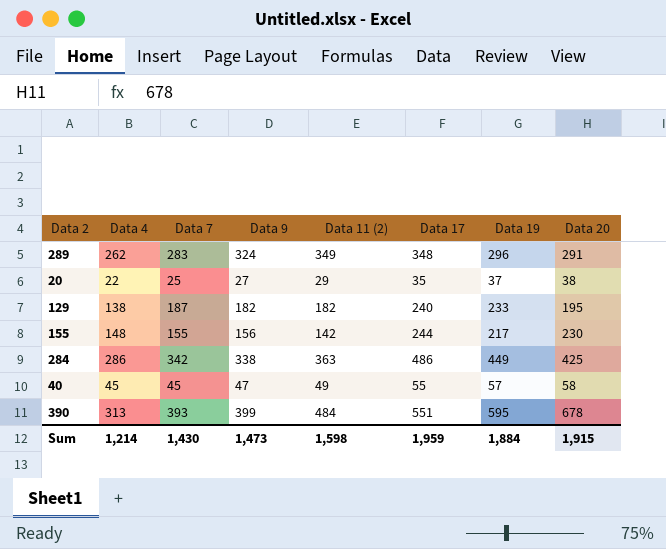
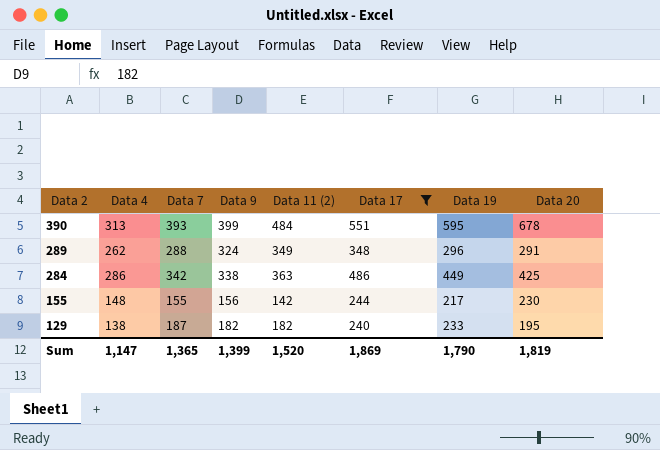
filter: none -> Data 17 >= 240
row order: none -> Data 2 descending
289 | Data 7: 283 -> 288
Sum | Data 4: 1,214 -> 1,147
Sum | Data 7: 1,430 -> 1,365
Sum | Data 9: 1,473 -> 1,399
Sum | Data 11 (2): 1,598 -> 1,520
Sum | Data 17: 1,959 -> 1,869
Sum | Data 19: 1,884 -> 1,790
Sum | Data 20: 1,915 -> 1,819

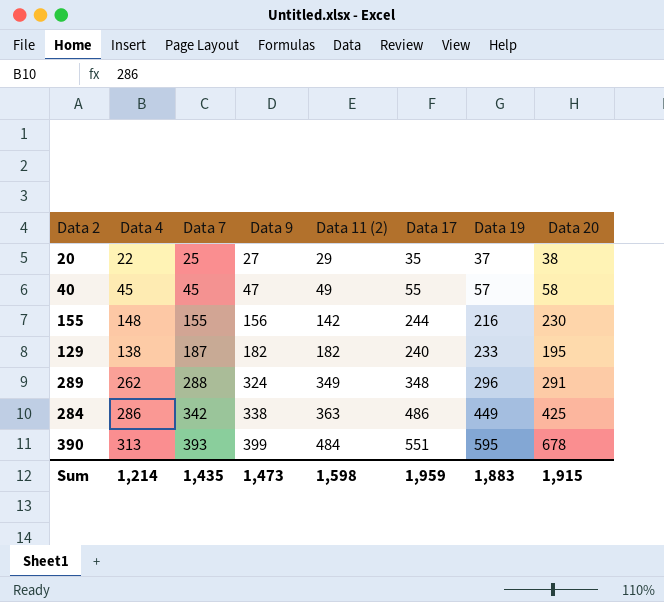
filter: Data 17 >= 240 -> none
row order: Data 2 descending -> Data 7 ascending
155 | Data 19: 217 -> 216
Sum | Data 4: 1,147 -> 1,214
Sum | Data 7: 1,365 -> 1,435
Sum | Data 9: 1,399 -> 1,473
Sum | Data 11 (2): 1,520 -> 1,598
Sum | Data 17: 1,869 -> 1,959
Sum | Data 19: 1,790 -> 1,883
Sum | Data 20: 1,819 -> 1,915

